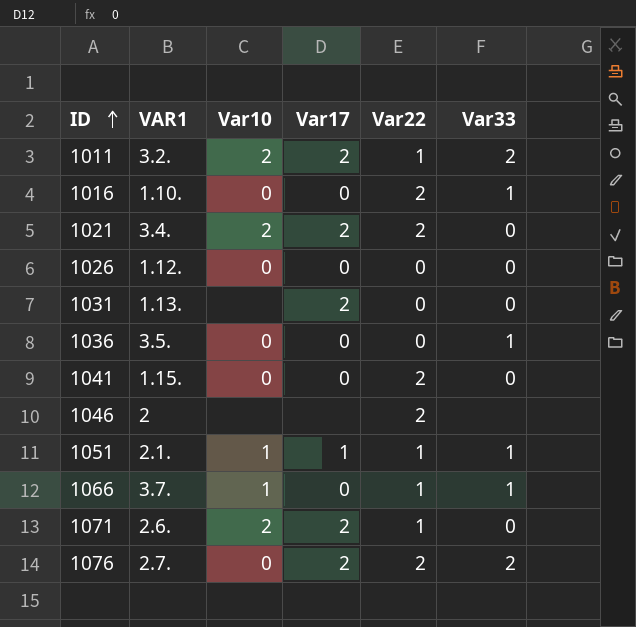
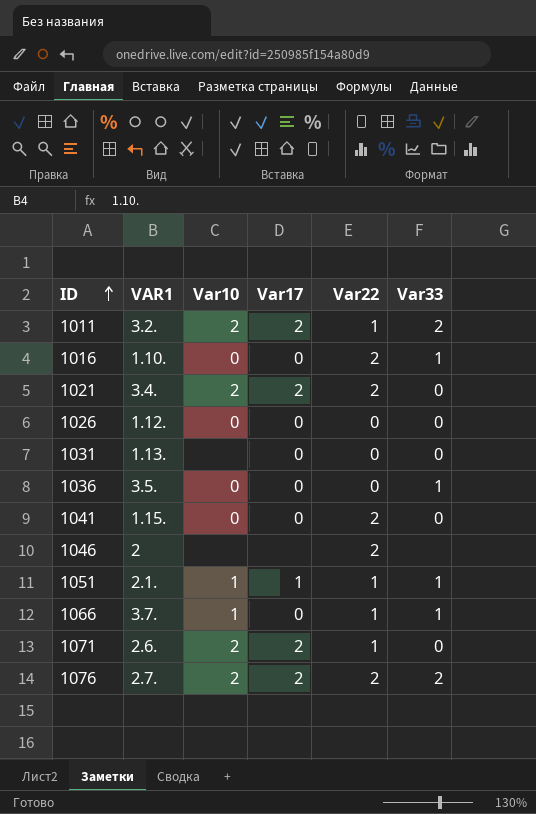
1031 | Var17: 2 -> 0
1076 | Var10: 0 -> 2

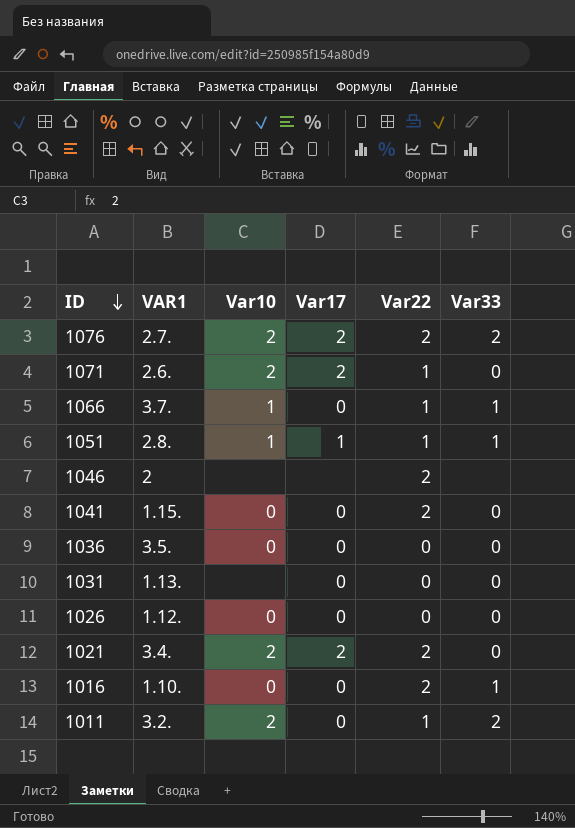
row order: ID ascending -> ID descending
1051 | VAR1: 2.1. -> 2.8.
1036 | Var33: 1 -> 0
1011 | Var17: 2 -> 0

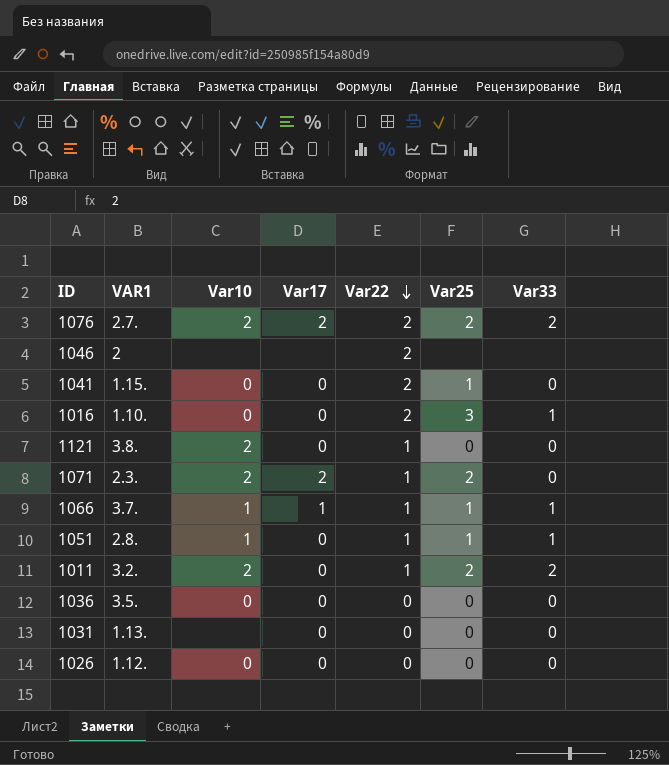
row order: ID descending -> Var22 descending
column Var25 | position: none -> 6
row 1021: 3.4. | 2 | 2 | 2 | 0 -> none
row 1121: none -> 3.8. | 2 | 0 | 1 | 0 | 0
1071 | VAR1: 2.6. -> 2.3.
1066 | Var17: 0 -> 1
1051 | Var17: 1 -> 0

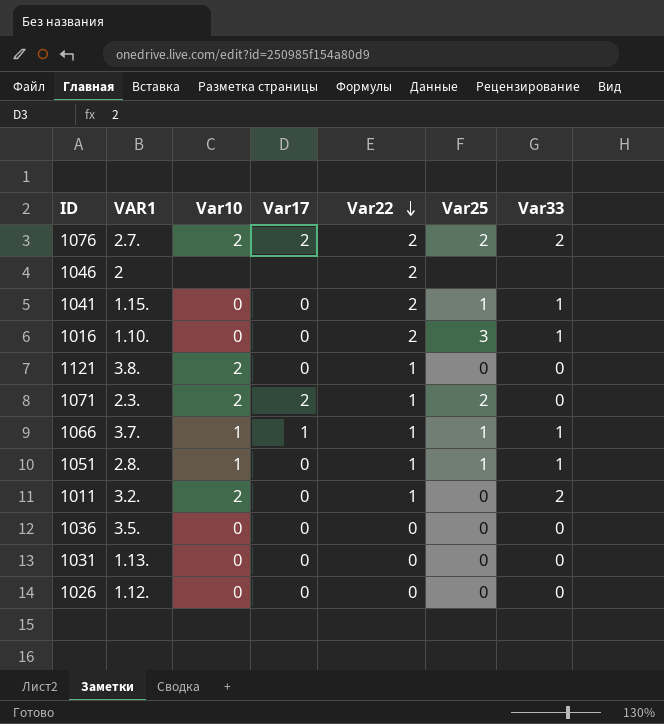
1041 | Var33: 0 -> 1
1011 | Var25: 2 -> 0
1031 | Var10: none -> 0

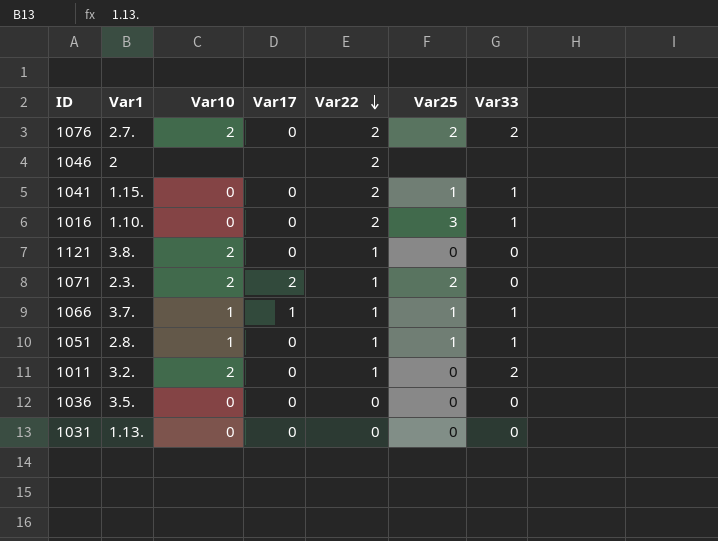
column name: VAR1 -> Var1
row 1026: 1.12. | 0 | 0 | 0 | 0 | 0 -> none
1076 | Var17: 2 -> 0

